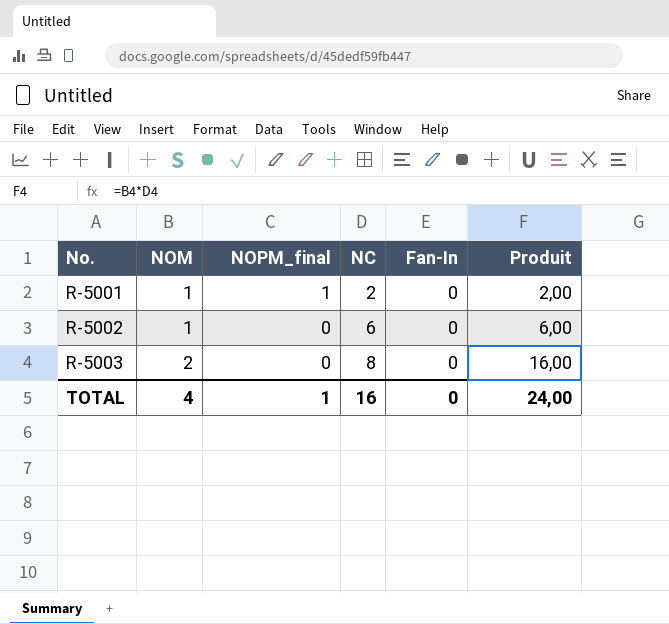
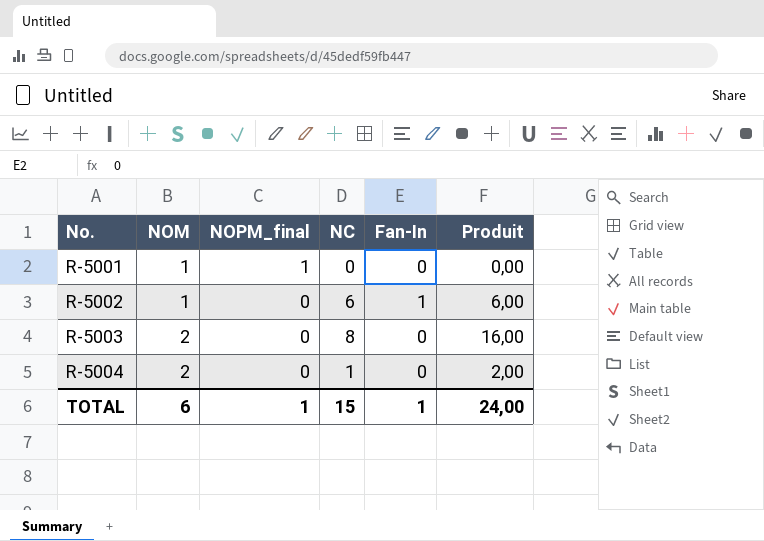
R-5001 | NC: 2 -> 0
R-5001 | Produit: 2,00 -> 0,00
R-5002 | Fan-In: 0 -> 1
row R-5004: none -> 2 | 0 | 1 | 0 | 2,00
TOTAL | NOM: 4 -> 6
TOTAL | NC: 16 -> 15
TOTAL | Fan-In: 0 -> 1

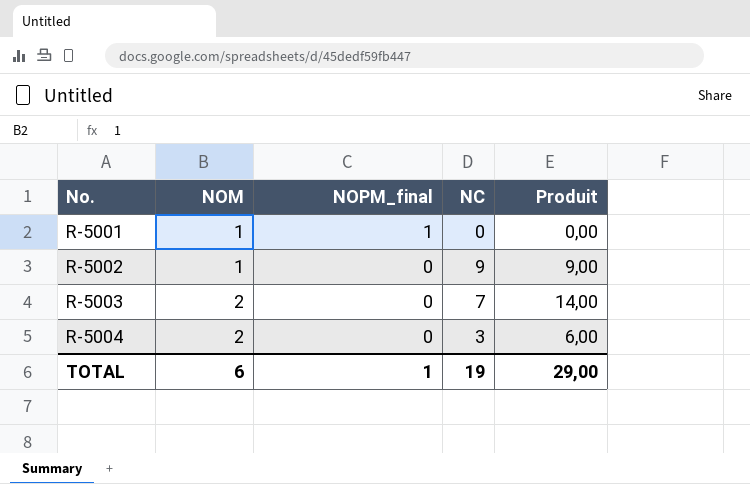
column Fan-In | position: 5 -> none
R-5002 | NC: 6 -> 9
R-5002 | Produit: 6,00 -> 9,00
R-5003 | NC: 8 -> 7
R-5003 | Produit: 16,00 -> 14,00
R-5004 | NC: 1 -> 3
R-5004 | Produit: 2,00 -> 6,00
TOTAL | NC: 15 -> 19
TOTAL | Produit: 24,00 -> 29,00

